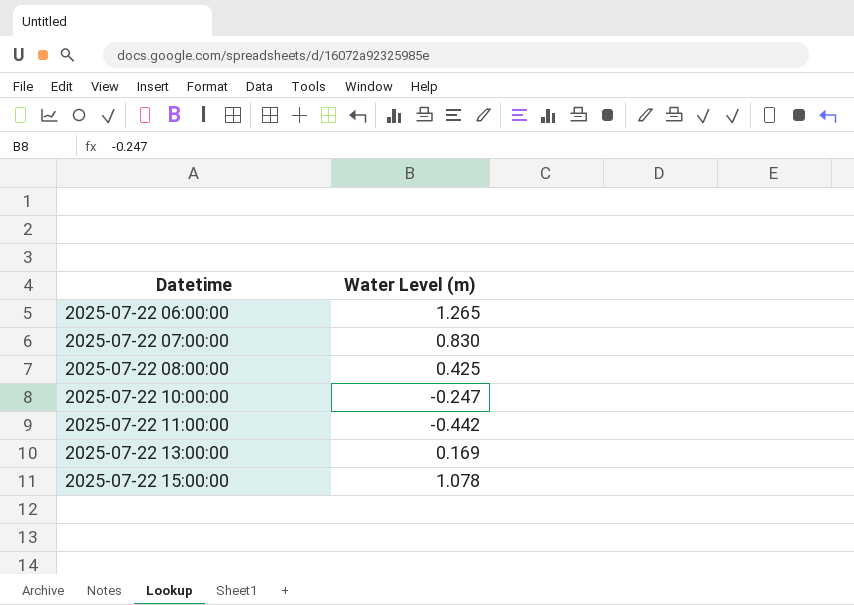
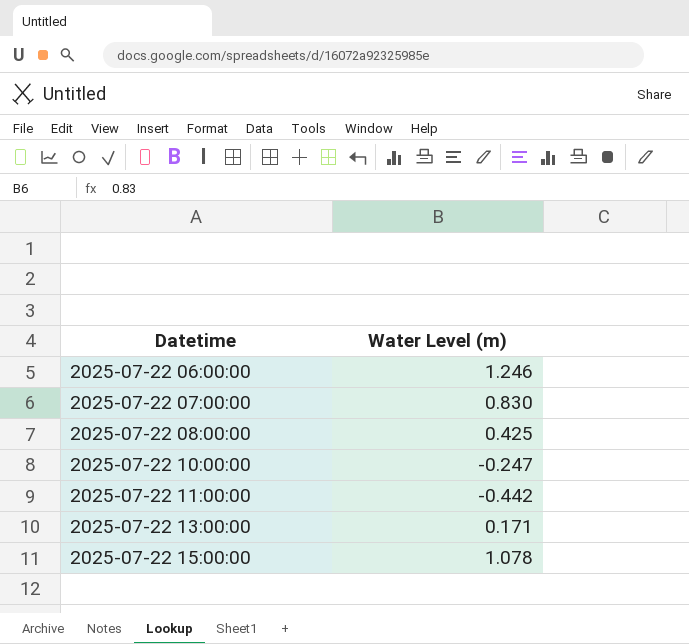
2025-07-22 06:00:00 | Water Level (m): 1.265 -> 1.246
2025-07-22 13:00:00 | Water Level (m): 0.169 -> 0.171

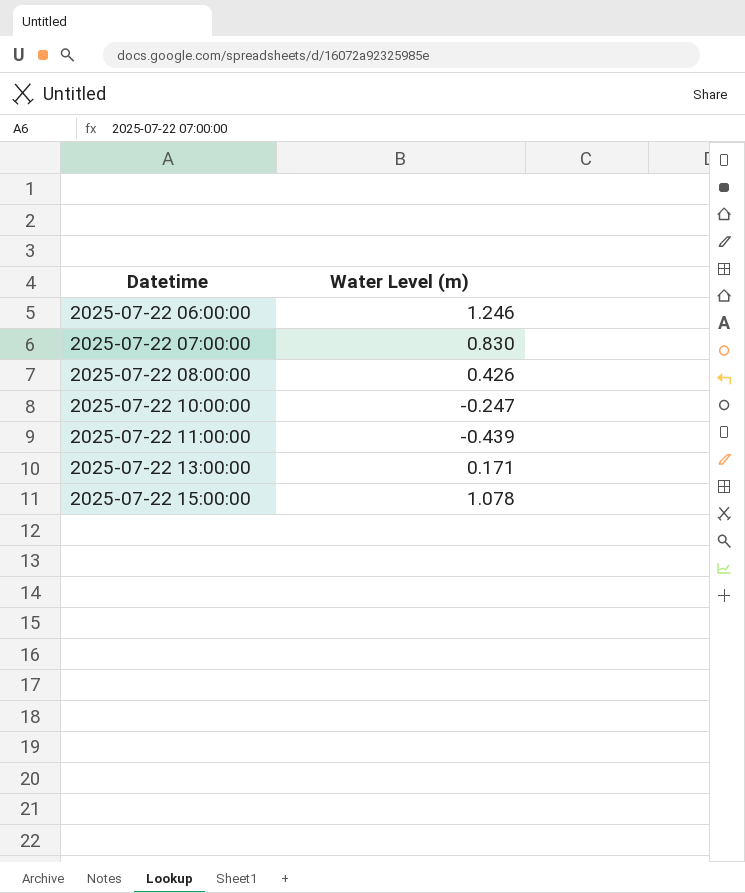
2025-07-22 08:00:00 | Water Level (m): 0.425 -> 0.426
2025-07-22 11:00:00 | Water Level (m): -0.442 -> -0.439

